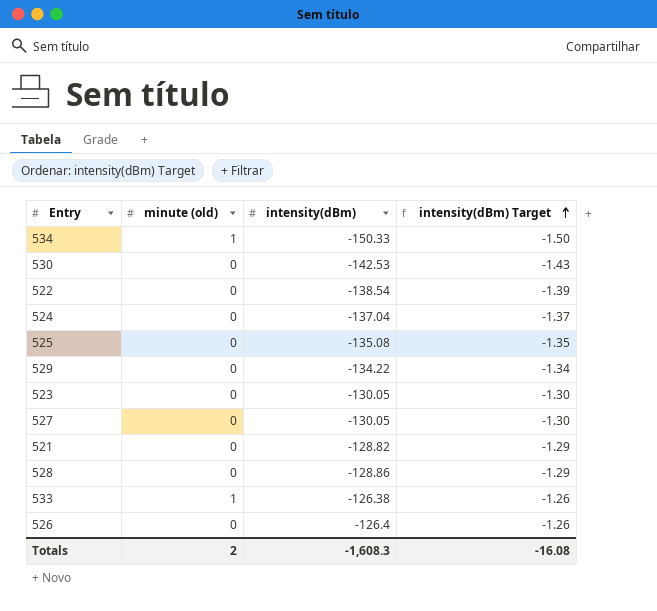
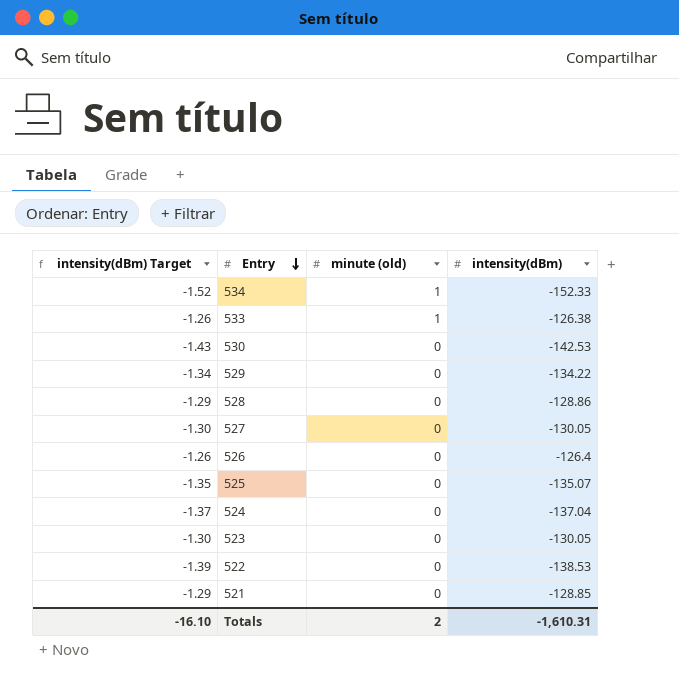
row order: intensity(dBm) Target ascending -> Entry descending
column intensity(dBm) Target | position: 4 -> 1
534 | intensity(dBm) Target: -1.50 -> -1.52
534 | intensity(dBm): -150.33 -> -152.33
525 | intensity(dBm): -135.08 -> -135.07
522 | intensity(dBm): -138.54 -> -138.53
521 | intensity(dBm): -128.82 -> -128.85
Totals | intensity(dBm) Target: -16.08 -> -16.10
Totals | intensity(dBm): -1,608.3 -> -1,610.31

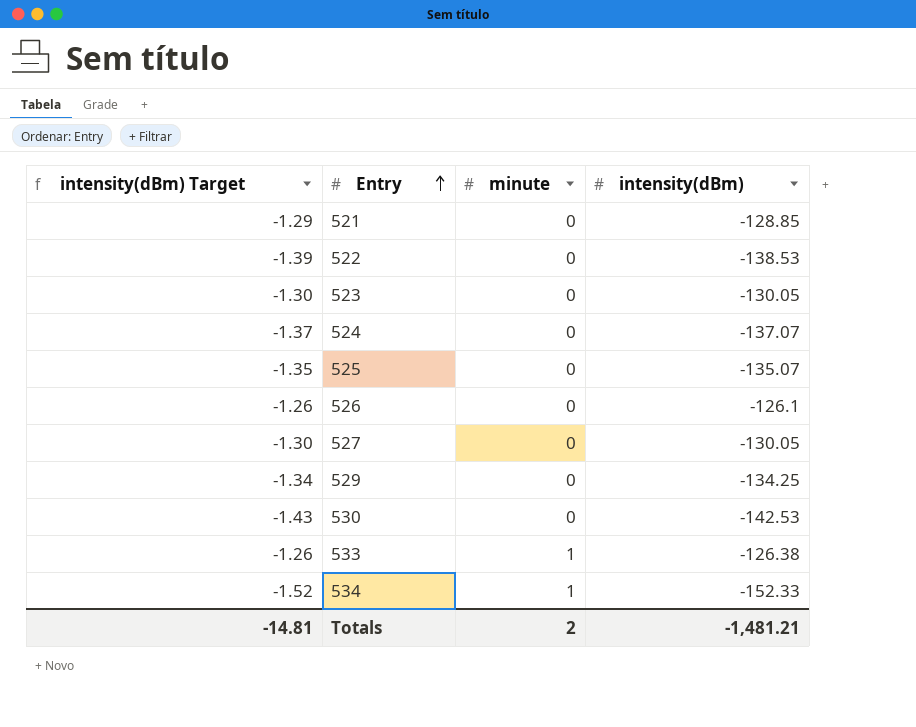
row order: Entry descending -> Entry ascending
column name: minute (old) -> minute
row 528: -1.29 | 0 | -128.86 -> none
524 | intensity(dBm): -137.04 -> -137.07
526 | intensity(dBm): -126.4 -> -126.1
529 | intensity(dBm): -134.22 -> -134.25
Totals | intensity(dBm) Target: -16.10 -> -14.81
Totals | intensity(dBm): -1,610.31 -> -1,481.21

